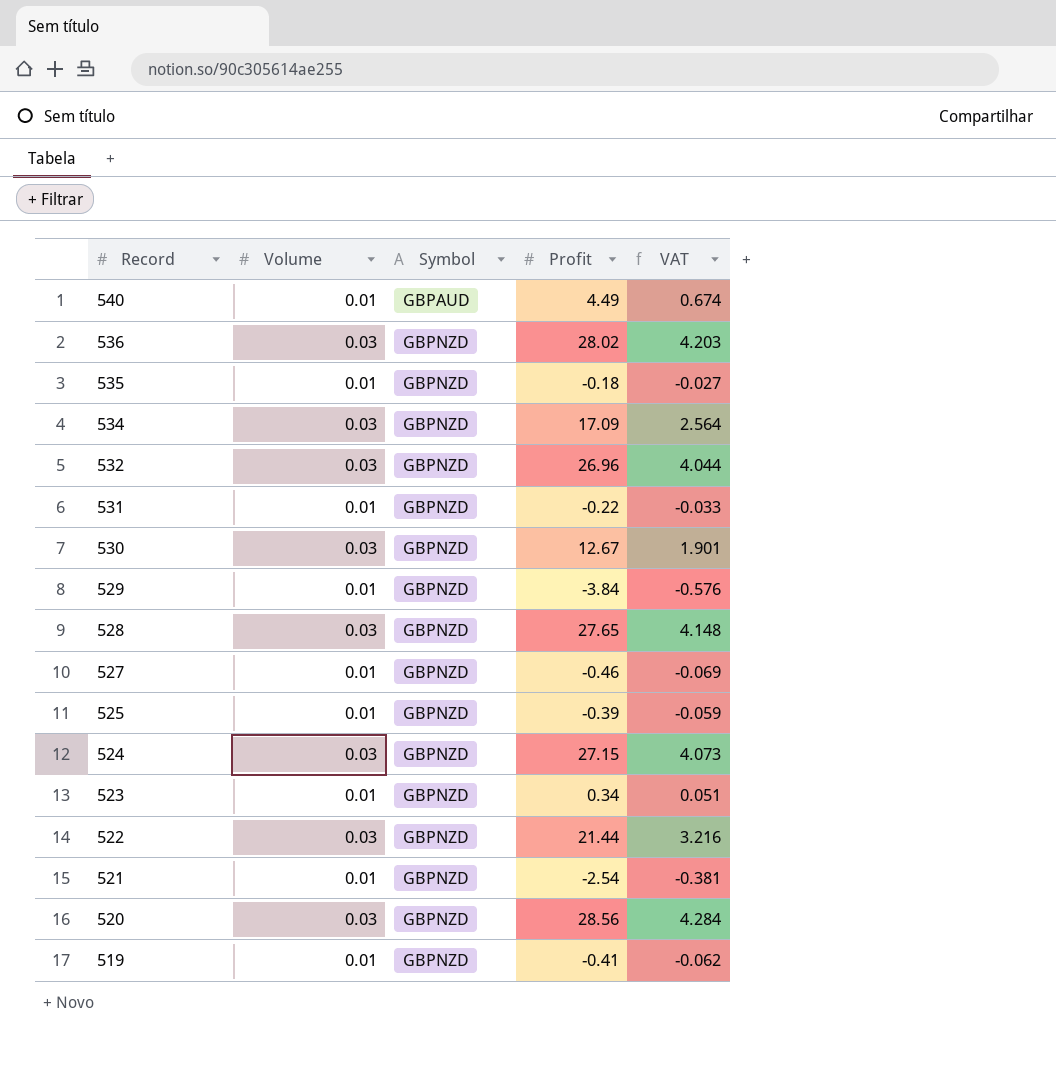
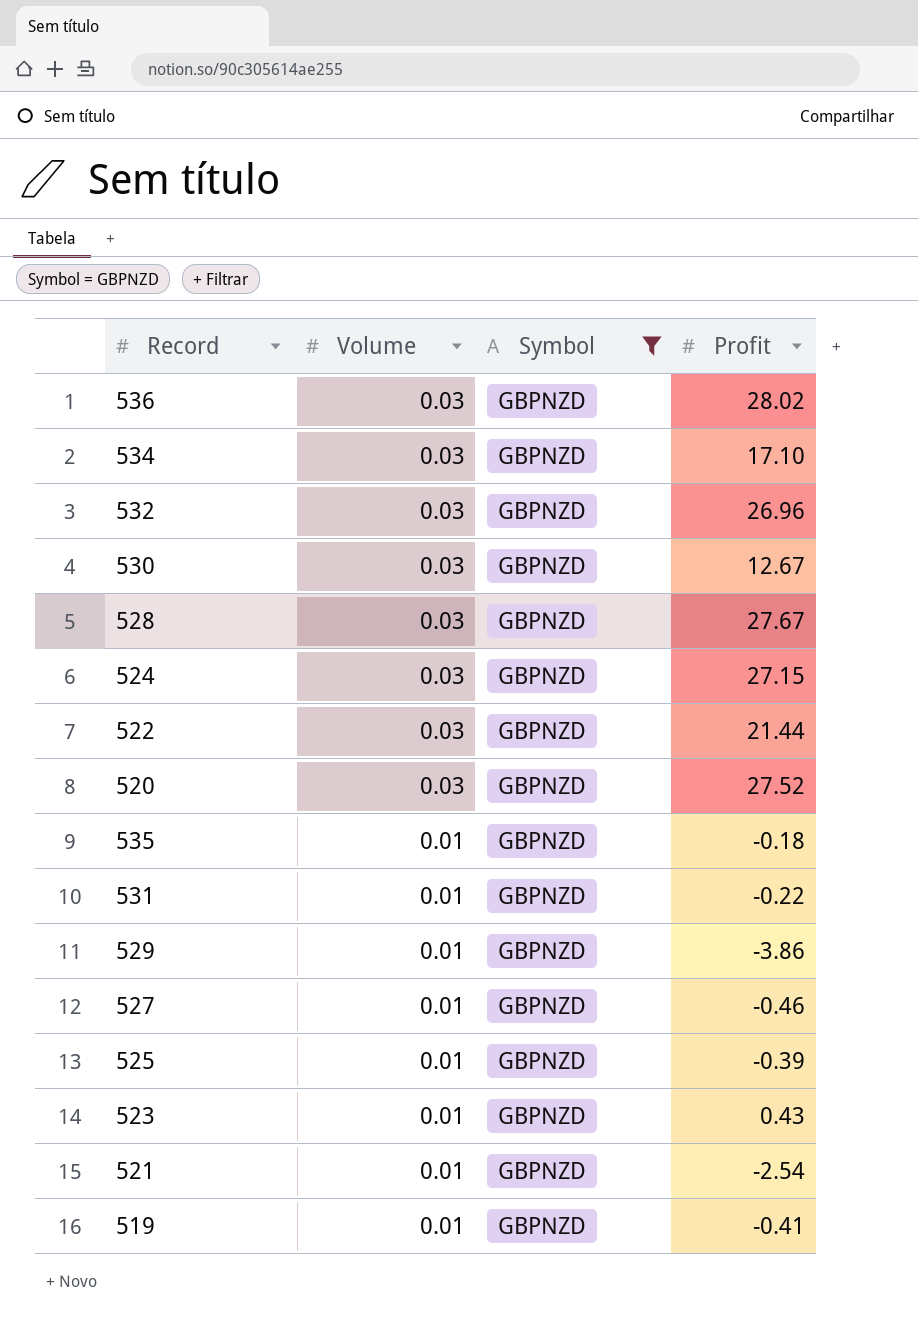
filter: none -> Symbol = GBPNZD
row order: Record descending -> Volume descending
column VAT | formula: [Profit] * 0.15 -> none
534 | Profit: 17.09 -> 17.10
528 | Profit: 27.65 -> 27.67
520 | Profit: 28.56 -> 27.52
529 | Profit: -3.84 -> -3.86
523 | Profit: 0.34 -> 0.43

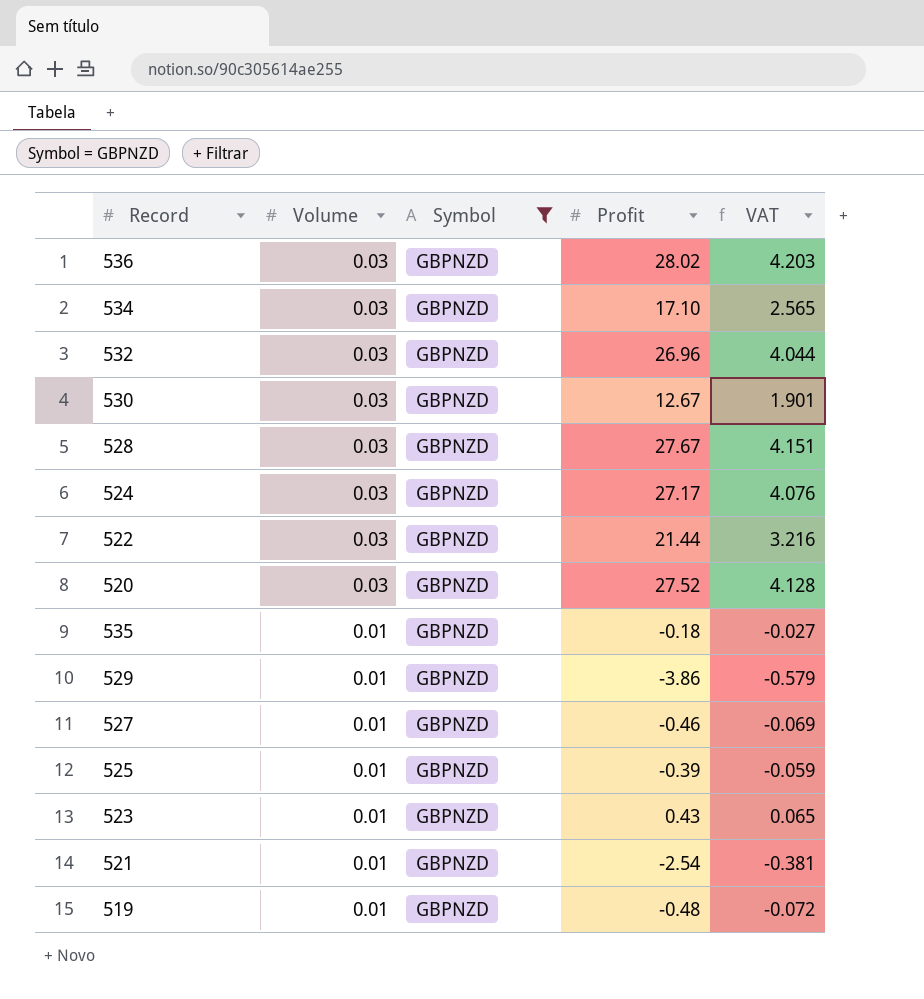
column VAT | formula: none -> [Profit] * 0.15
row 531: 0.01 | GBPNZD | -0.22 -> none
524 | Profit: 27.15 -> 27.17
519 | Profit: -0.41 -> -0.48

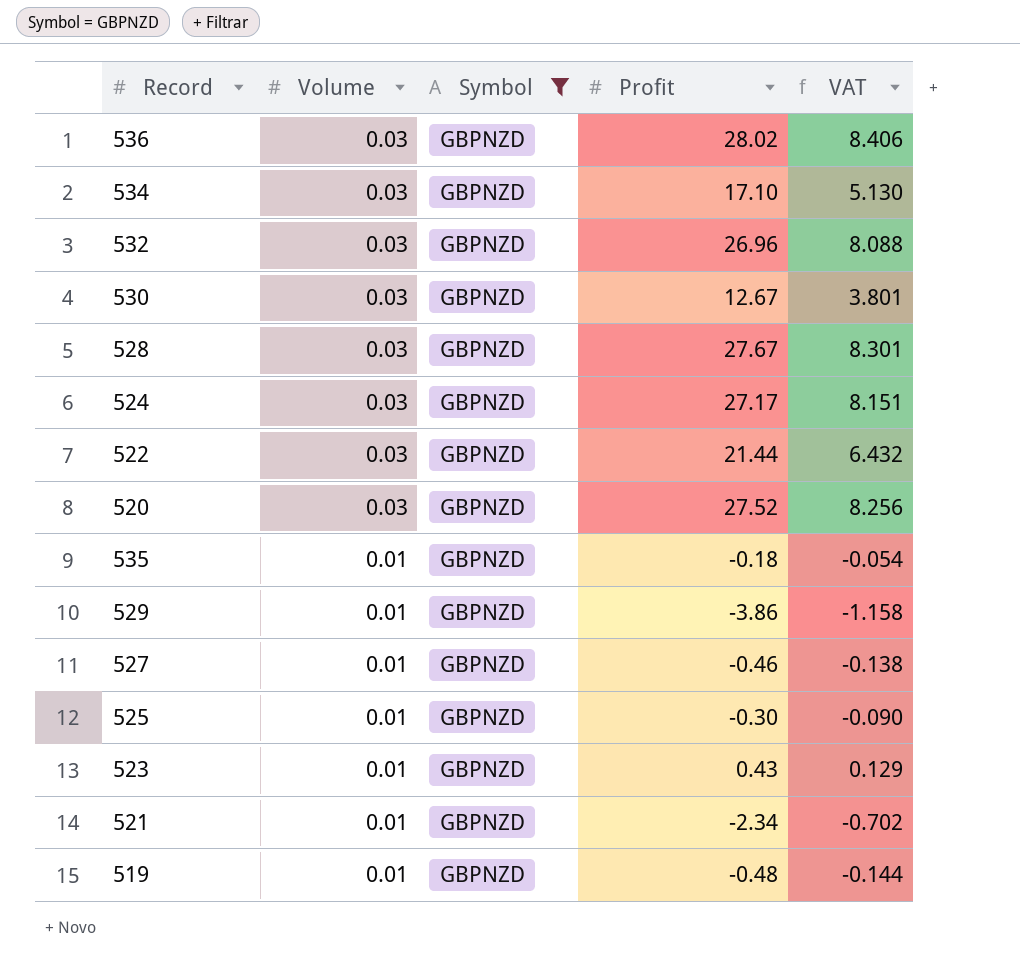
column VAT | formula: [Profit] * 0.15 -> [Profit] * 0.3
525 | Profit: -0.39 -> -0.30
521 | Profit: -2.54 -> -2.34

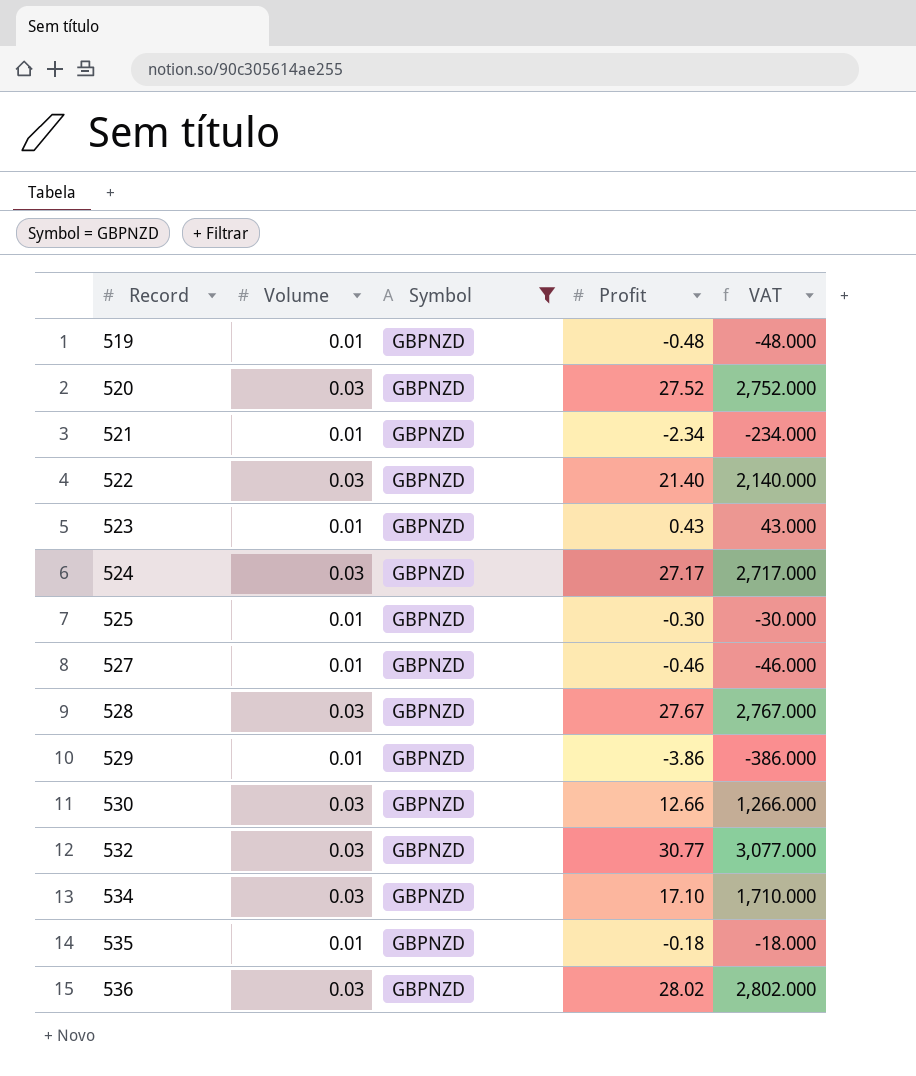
row order: Volume descending -> Record ascending
column VAT | formula: [Profit] * 0.3 -> [Profit] * 100
522 | Profit: 21.44 -> 21.40
530 | Profit: 12.67 -> 12.66
532 | Profit: 26.96 -> 30.77

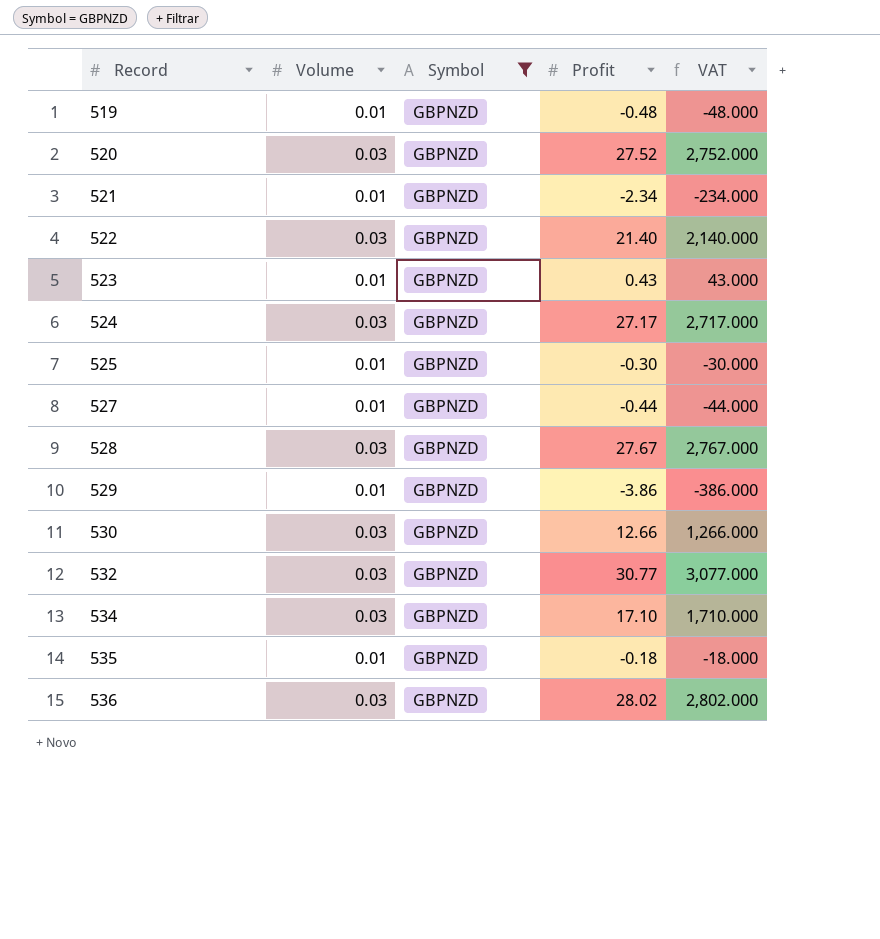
527 | Profit: -0.46 -> -0.44
527 | VAT: -46.000 -> -44.000

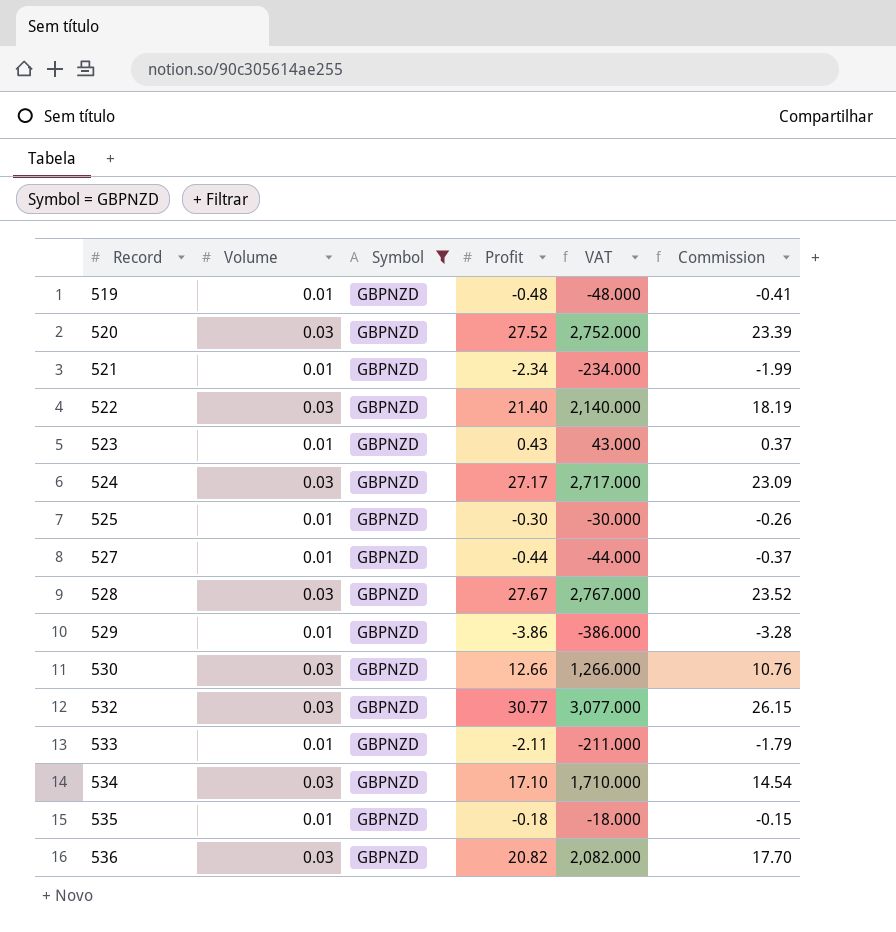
column Commission | formula: none -> [Profit] * 0.85
row 533: none -> 0.01 | GBPNZD | -2.11 | -211.000 | -1.79
536 | Profit: 28.02 -> 20.82
536 | VAT: 2,802.000 -> 2,082.000

